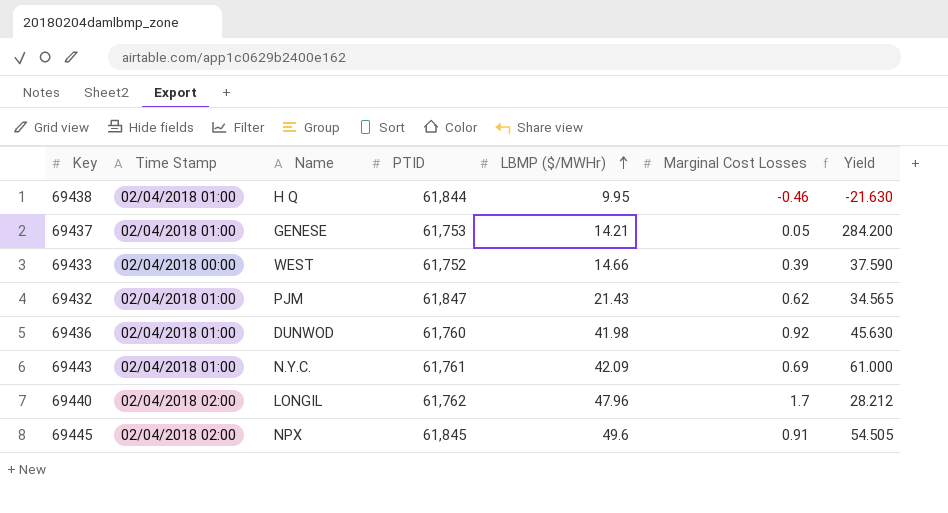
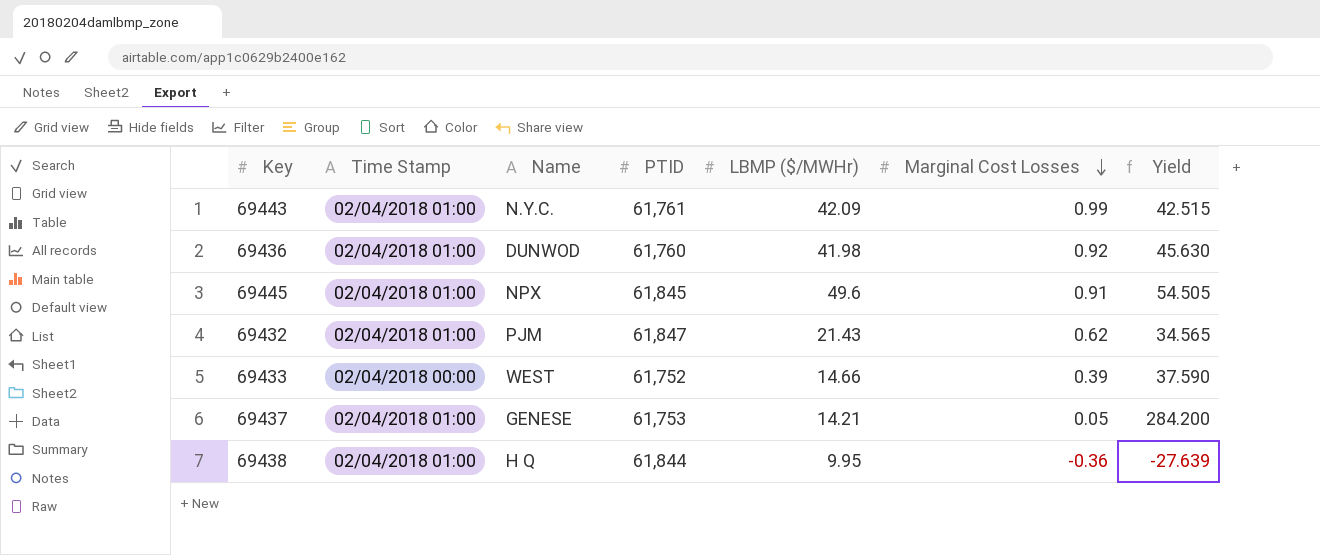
row order: LBMP ($/MWHr) ascending -> Marginal Cost Losses descending
row 69440: 02/04/2018 02:00 | LONGIL | 61,762 | 47.96 | 1.7 | 28.212 -> none
69443 | Marginal Cost Losses: 0.69 -> 0.99
69443 | Yield: 61.000 -> 42.515
69445 | Time Stamp: 02/04/2018 02:00 -> 02/04/2018 01:00
69438 | Marginal Cost Losses: -0.46 -> -0.36
69438 | Yield: -21.630 -> -27.639

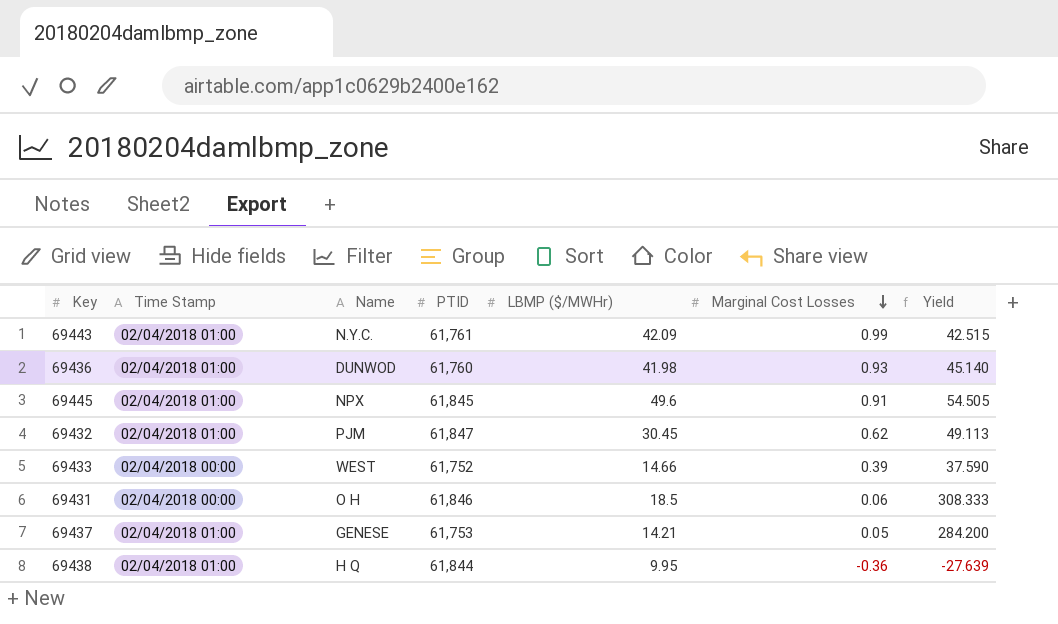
69436 | Marginal Cost Losses: 0.92 -> 0.93
69436 | Yield: 45.630 -> 45.140
69432 | LBMP ($/MWHr): 21.43 -> 30.45
69432 | Yield: 34.565 -> 49.113
row 69431: none -> 02/04/2018 00:00 | O H | 61,846 | 18.5 | 0.06 | 308.333

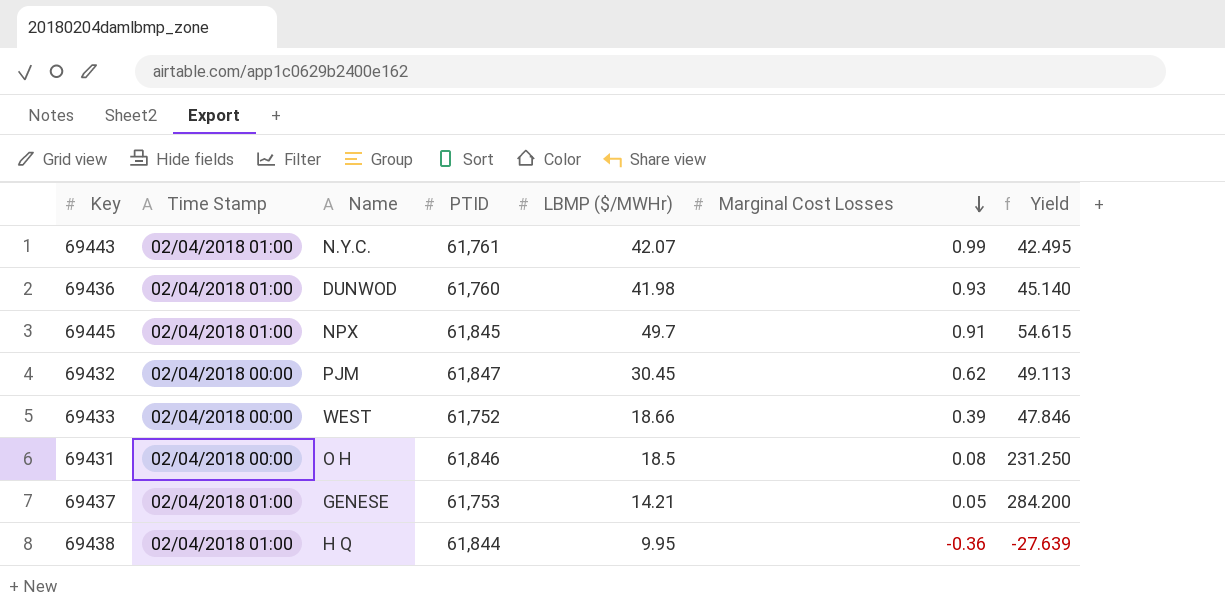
69443 | LBMP ($/MWHr): 42.09 -> 42.07
69443 | Yield: 42.515 -> 42.495
69445 | LBMP ($/MWHr): 49.6 -> 49.7
69445 | Yield: 54.505 -> 54.615
69432 | Time Stamp: 02/04/2018 01:00 -> 02/04/2018 00:00
69433 | LBMP ($/MWHr): 14.66 -> 18.66
69433 | Yield: 37.590 -> 47.846
69431 | Marginal Cost Losses: 0.06 -> 0.08
69431 | Yield: 308.333 -> 231.250

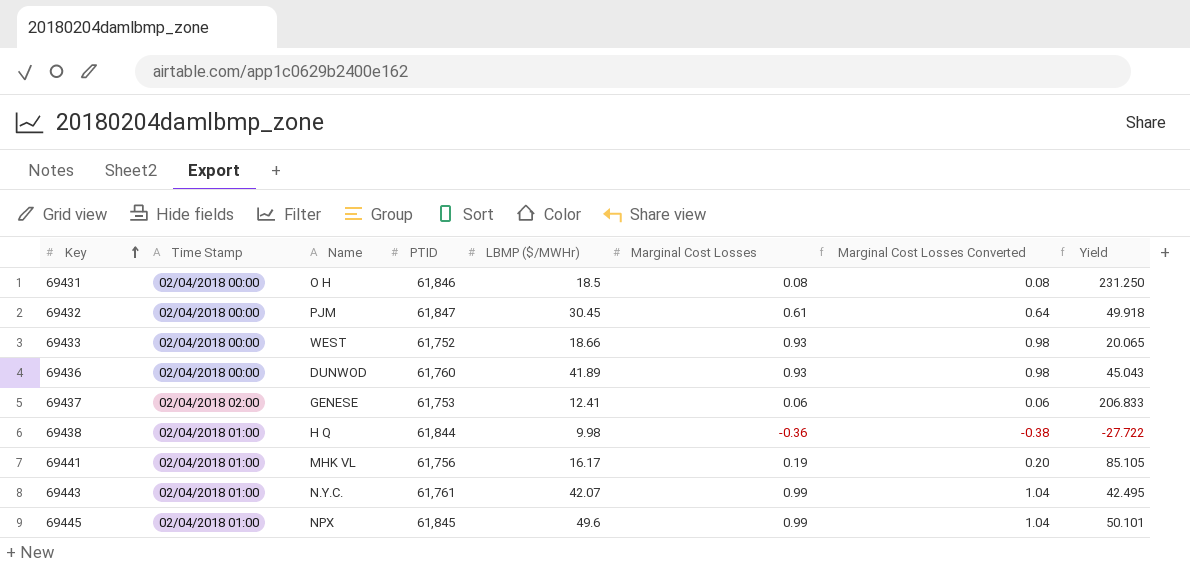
row order: Marginal Cost Losses descending -> Key ascending
column Marginal Cost Losses Converted | formula: none -> [Marginal Cost Losses] * 1.05
69432 | Marginal Cost Losses: 0.62 -> 0.61
69432 | Yield: 49.113 -> 49.918
69433 | Marginal Cost Losses: 0.39 -> 0.93
69433 | Yield: 47.846 -> 20.065
69436 | Time Stamp: 02/04/2018 01:00 -> 02/04/2018 00:00
69436 | LBMP ($/MWHr): 41.98 -> 41.89
69436 | Yield: 45.140 -> 45.043
69437 | Time Stamp: 02/04/2018 01:00 -> 02/04/2018 02:00
69437 | LBMP ($/MWHr): 14.21 -> 12.41
69437 | Marginal Cost Losses: 0.05 -> 0.06
69437 | Yield: 284.200 -> 206.833
69438 | LBMP ($/MWHr): 9.95 -> 9.98
69438 | Yield: -27.639 -> -27.722
row 69441: none -> 02/04/2018 01:00 | MHK VL | 61,756 | 16.17 | 0.19 | 0.20 | 85.105
69445 | LBMP ($/MWHr): 49.7 -> 49.6
69445 | Marginal Cost Losses: 0.91 -> 0.99
69445 | Yield: 54.615 -> 50.101

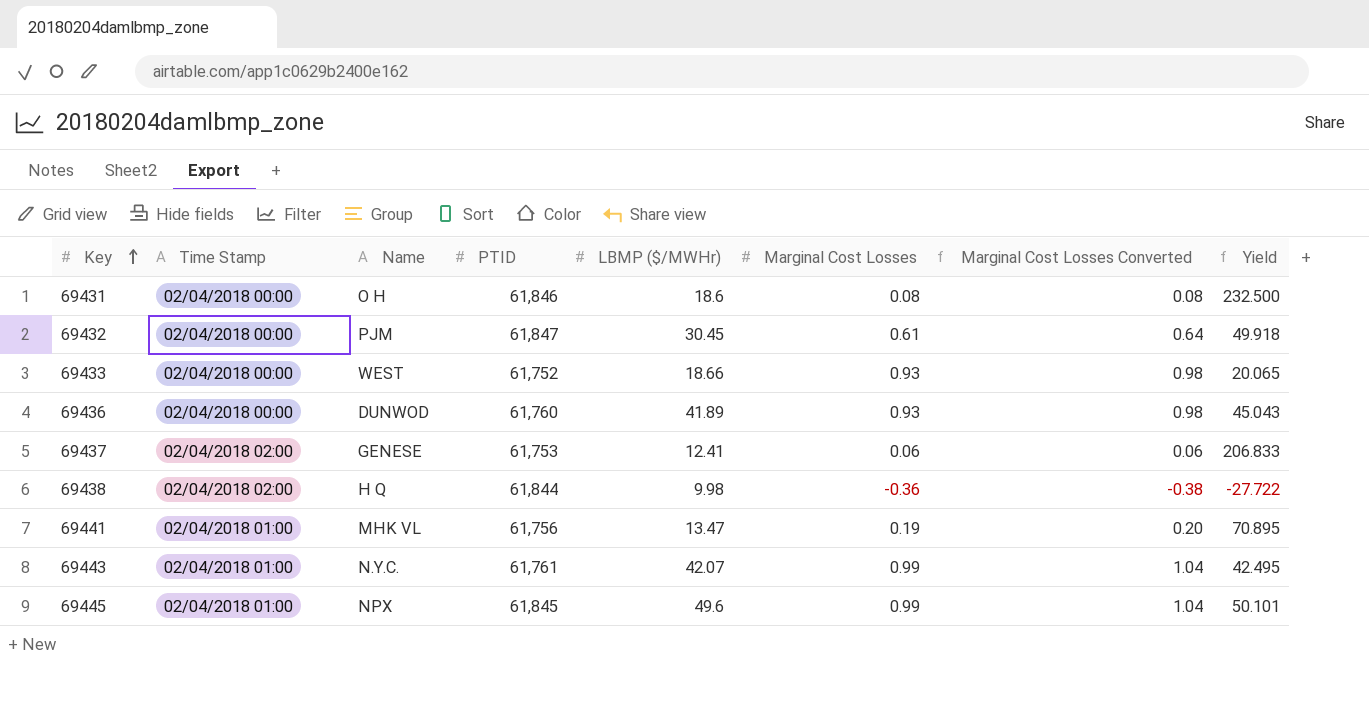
69431 | LBMP ($/MWHr): 18.5 -> 18.6
69431 | Yield: 231.250 -> 232.500
69438 | Time Stamp: 02/04/2018 01:00 -> 02/04/2018 02:00
69441 | LBMP ($/MWHr): 16.17 -> 13.47
69441 | Yield: 85.105 -> 70.895

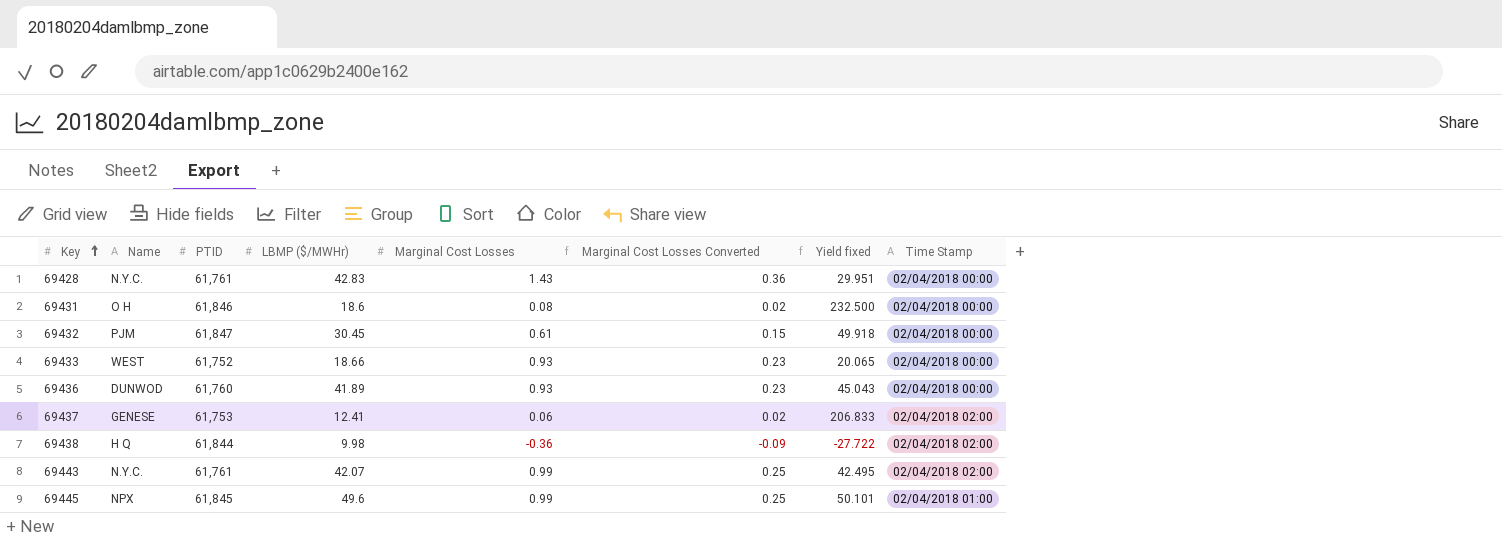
column Marginal Cost Losses Converted | formula: [Marginal Cost Losses] * 1.05 -> [Marginal Cost Losses] * 0.25
column name: Yield -> Yield fixed
column Time Stamp | position: 2 -> 8
row 69441: 02/04/2018 01:00 | MHK VL | 61,756 | 13.47 | 0.19 | 0.20 | 70.895 -> none
row 69428: none -> N.Y.C. | 61,761 | 42.83 | 1.43 | 0.36 | 29.951 | 02/04/2018 00:00
69443 | Time Stamp: 02/04/2018 01:00 -> 02/04/2018 02:00

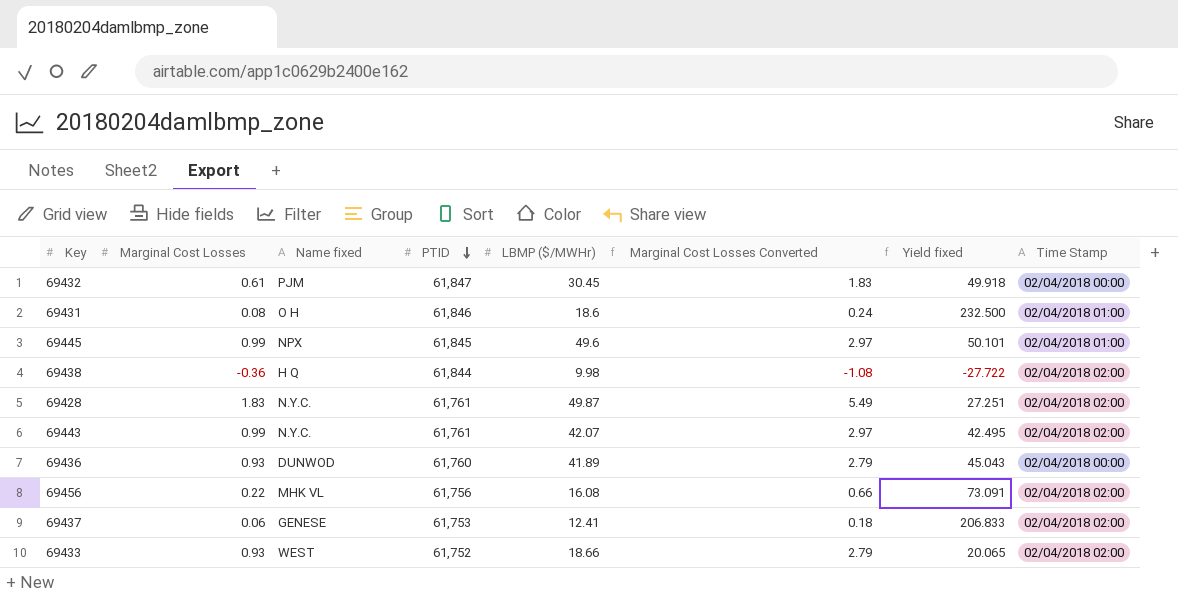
row order: Key ascending -> PTID descending
column Marginal Cost Losses | position: 5 -> 2
column name: Name -> Name fixed
column Marginal Cost Losses Converted | formula: [Marginal Cost Losses] * 0.25 -> [Marginal Cost Losses] * 3
69431 | Time Stamp: 02/04/2018 00:00 -> 02/04/2018 01:00
69428 | Marginal Cost Losses: 1.43 -> 1.83
69428 | LBMP ($/MWHr): 42.83 -> 49.87
69428 | Yield fixed: 29.951 -> 27.251
69428 | Time Stamp: 02/04/2018 00:00 -> 02/04/2018 02:00
row 69456: none -> 0.22 | MHK VL | 61,756 | 16.08 | 0.66 | 73.091 | 02/04/2018 02:00
69433 | Time Stamp: 02/04/2018 00:00 -> 02/04/2018 02:00

